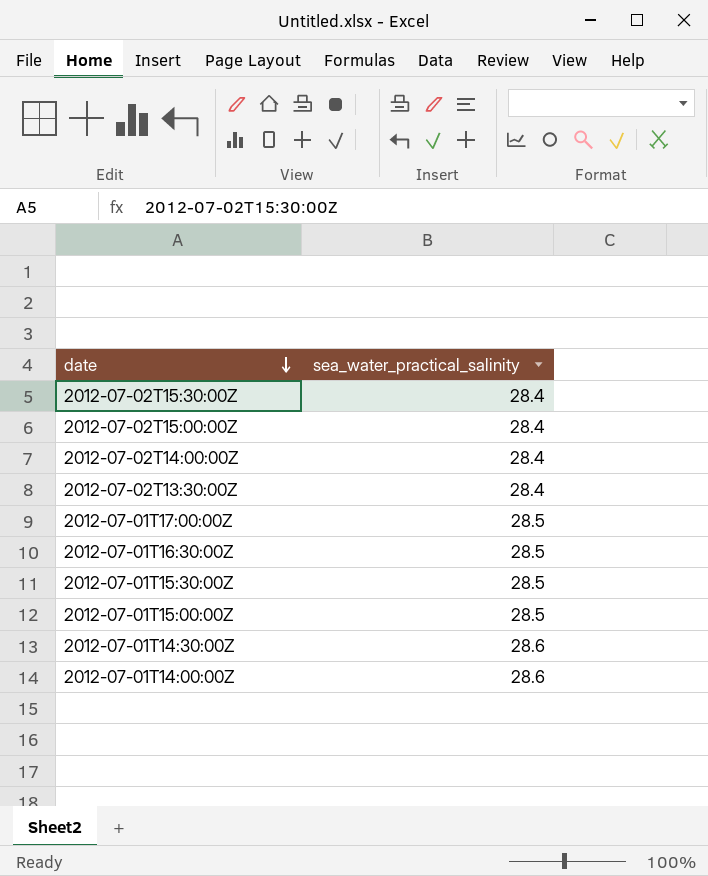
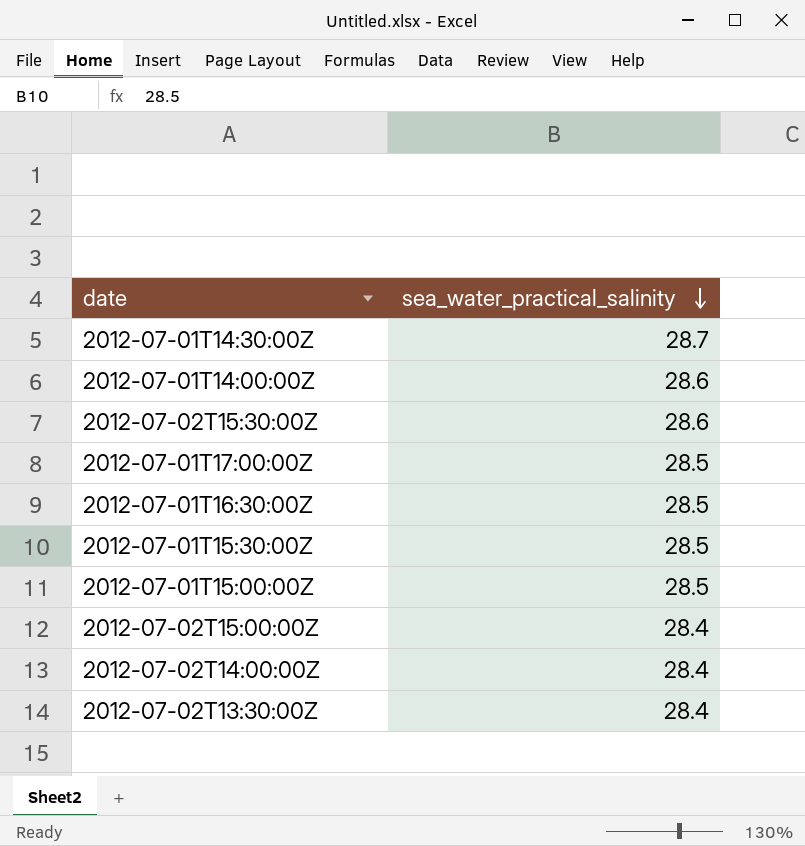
row order: date descending -> sea_water_practical_salinity descending
2012-07-01T14:30:00Z | sea_water_practical_salinity: 28.6 -> 28.7
2012-07-02T15:30:00Z | sea_water_practical_salinity: 28.4 -> 28.6

